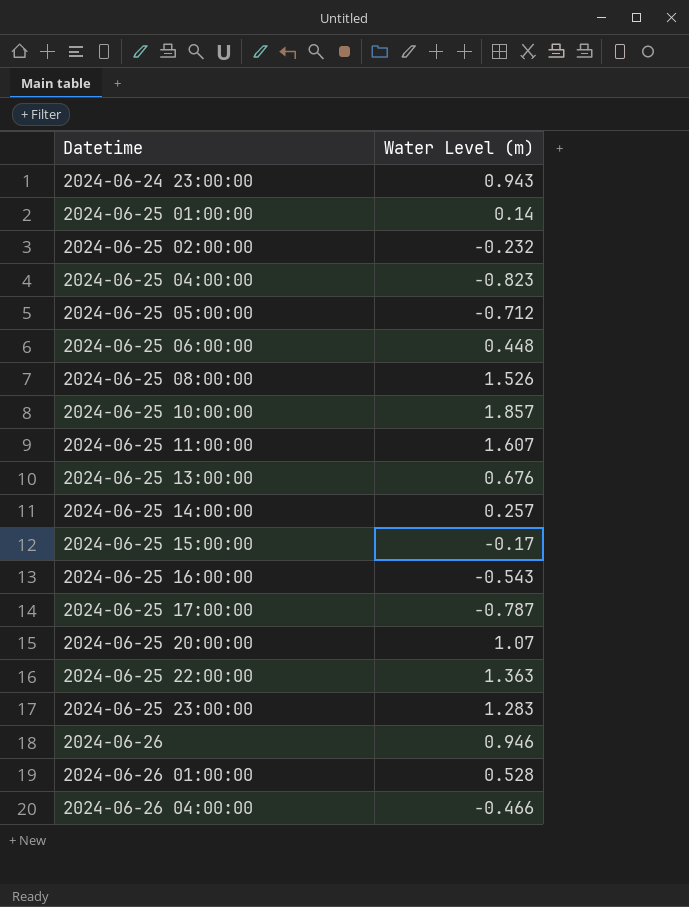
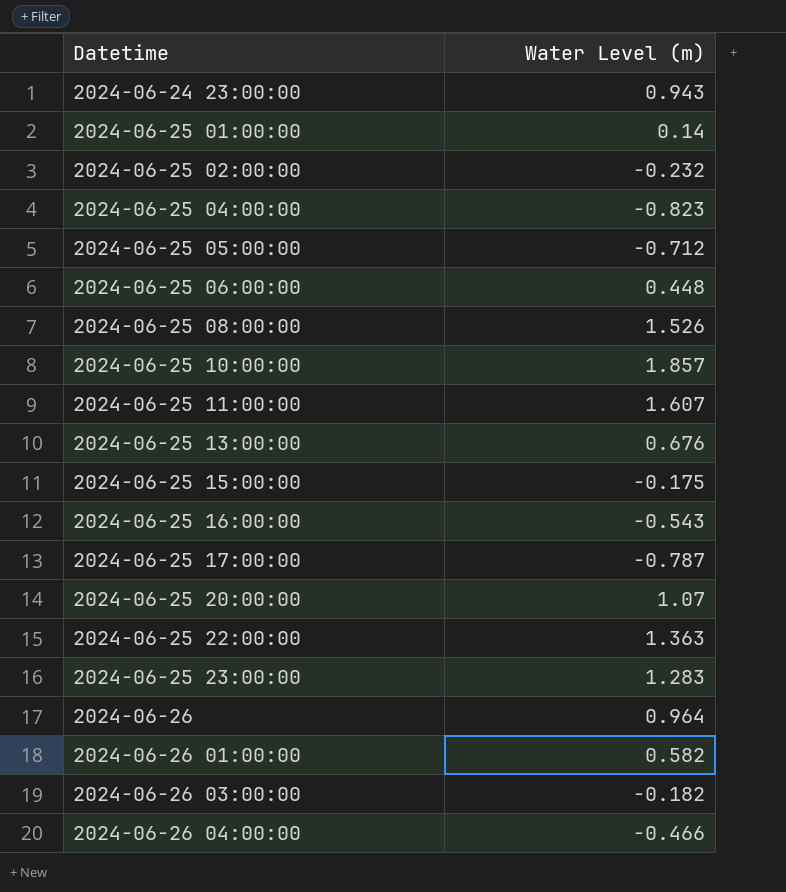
row 2024-06-25 14:00:00: 0.257 -> none
2024-06-25 15:00:00 | Water Level (m): -0.17 -> -0.175
2024-06-26 | Water Level (m): 0.946 -> 0.964
2024-06-26 01:00:00 | Water Level (m): 0.528 -> 0.582
row 2024-06-26 03:00:00: none -> -0.182

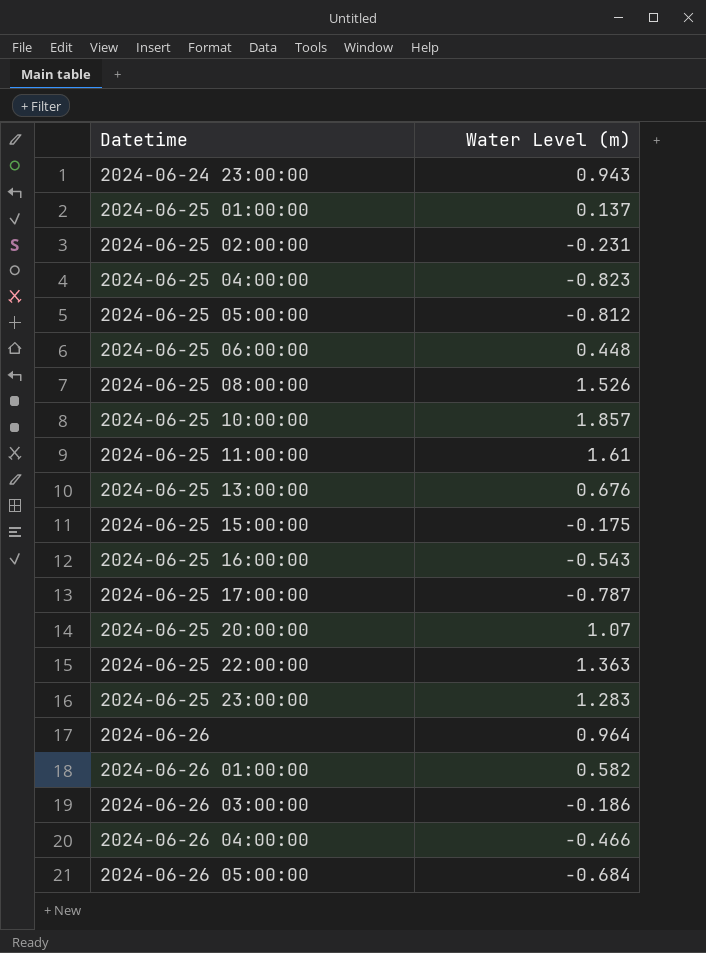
2024-06-25 01:00:00 | Water Level (m): 0.14 -> 0.137
2024-06-25 02:00:00 | Water Level (m): -0.232 -> -0.231
2024-06-25 05:00:00 | Water Level (m): -0.712 -> -0.812
2024-06-25 11:00:00 | Water Level (m): 1.607 -> 1.61
2024-06-26 03:00:00 | Water Level (m): -0.182 -> -0.186
row 2024-06-26 05:00:00: none -> -0.684

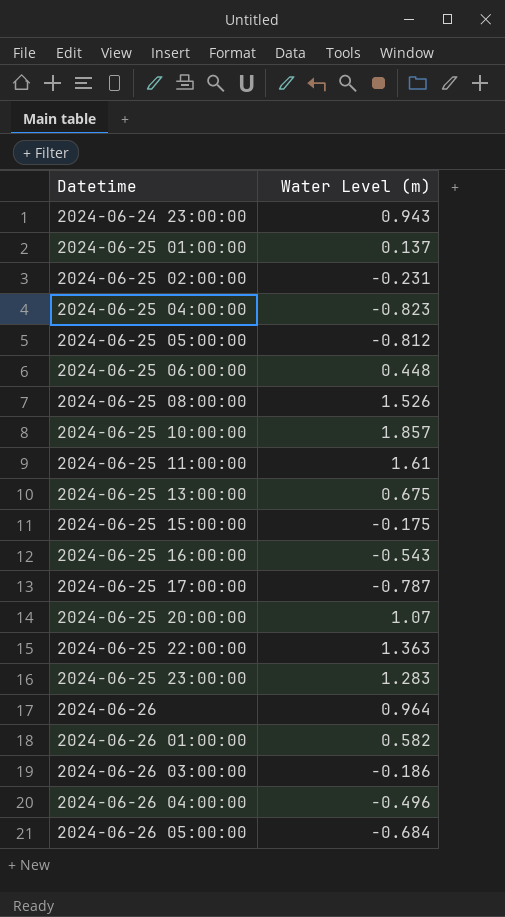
2024-06-25 13:00:00 | Water Level (m): 0.676 -> 0.675
2024-06-26 04:00:00 | Water Level (m): -0.466 -> -0.496

